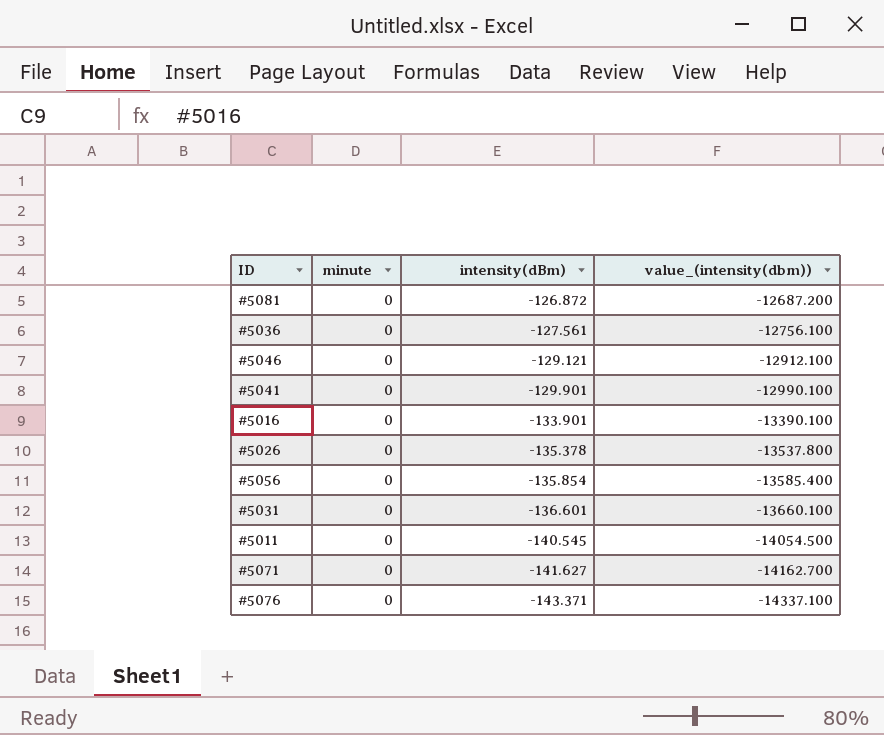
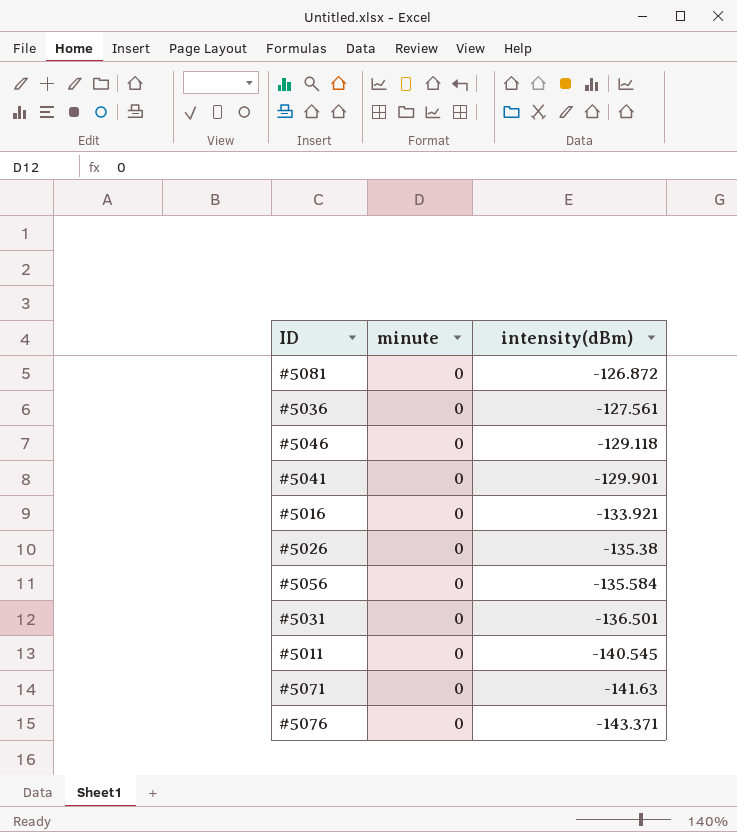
column value_(intensity(dbm)) | formula: [intensity(dBm)] * 100 -> none
#5046 | intensity(dBm): -129.121 -> -129.118
#5016 | intensity(dBm): -133.901 -> -133.921
#5026 | intensity(dBm): -135.378 -> -135.38
#5056 | intensity(dBm): -135.854 -> -135.584
#5031 | intensity(dBm): -136.601 -> -136.501
#5071 | intensity(dBm): -141.627 -> -141.63

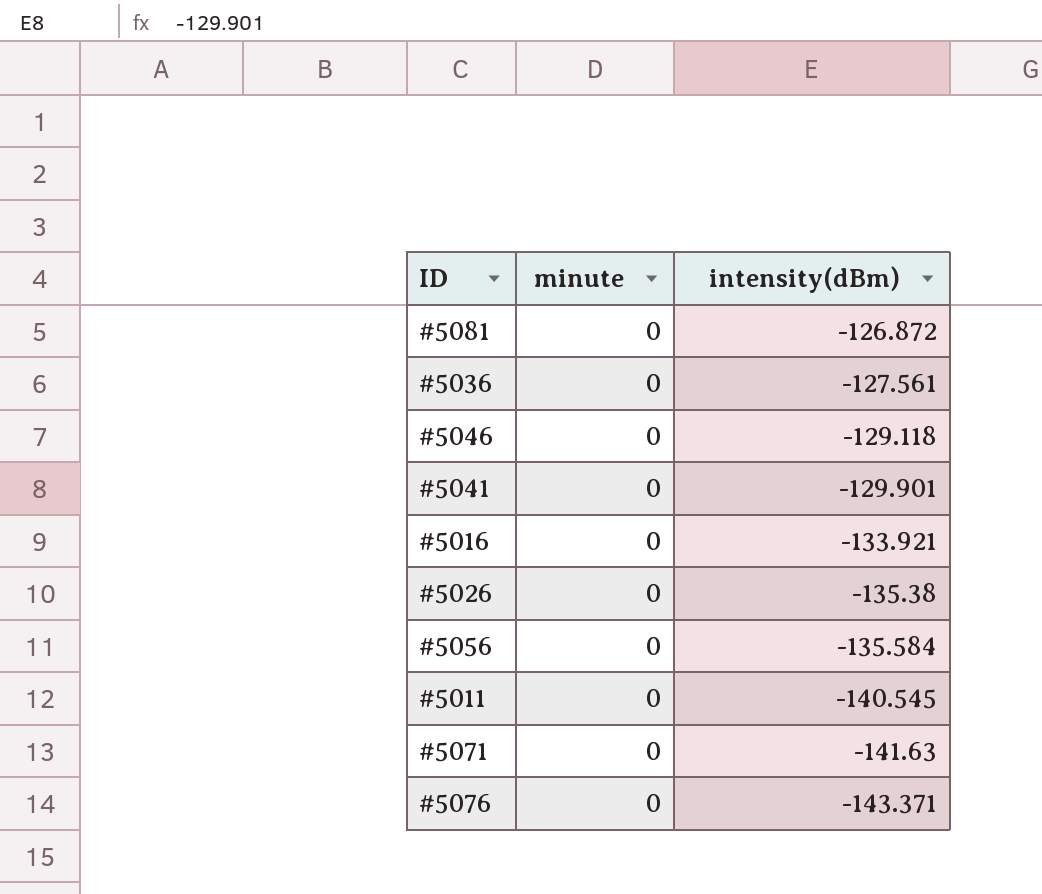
row #5031: 0 | -136.501 -> none

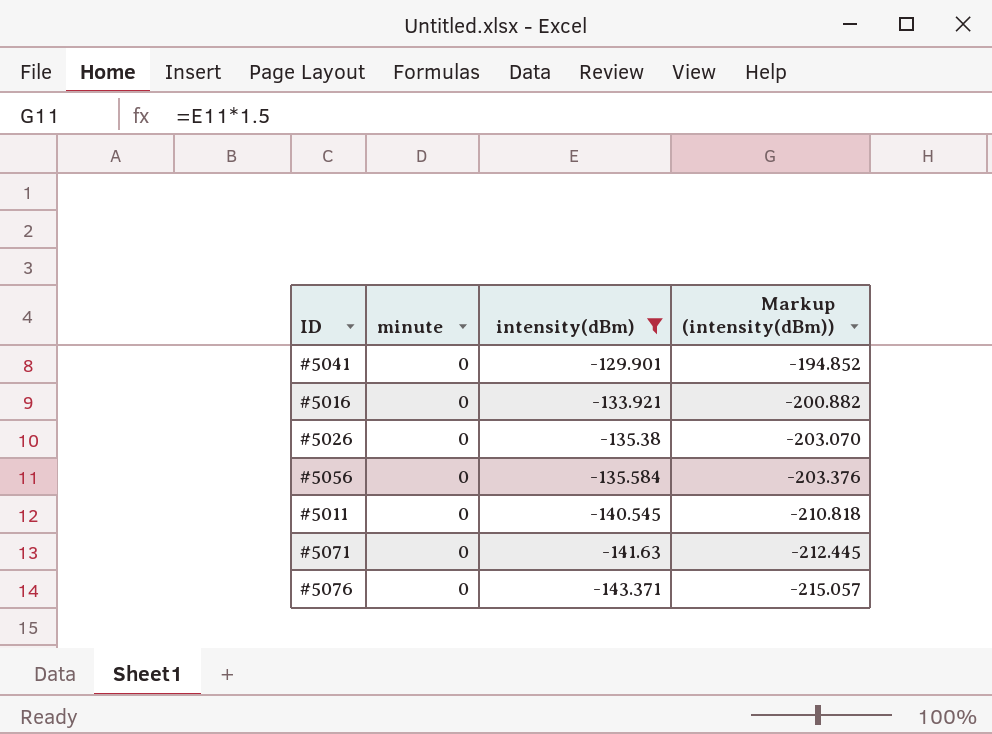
filter: none -> intensity(dBm) <= -129.901
column Markup (intensity(dBm)) | formula: none -> [intensity(dBm)] * 1.5

